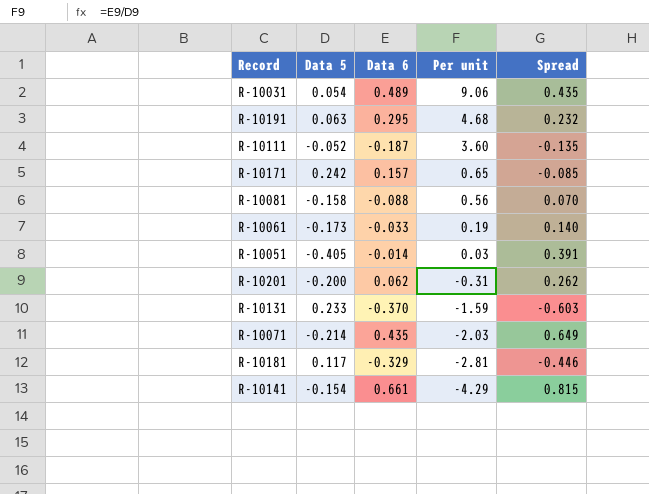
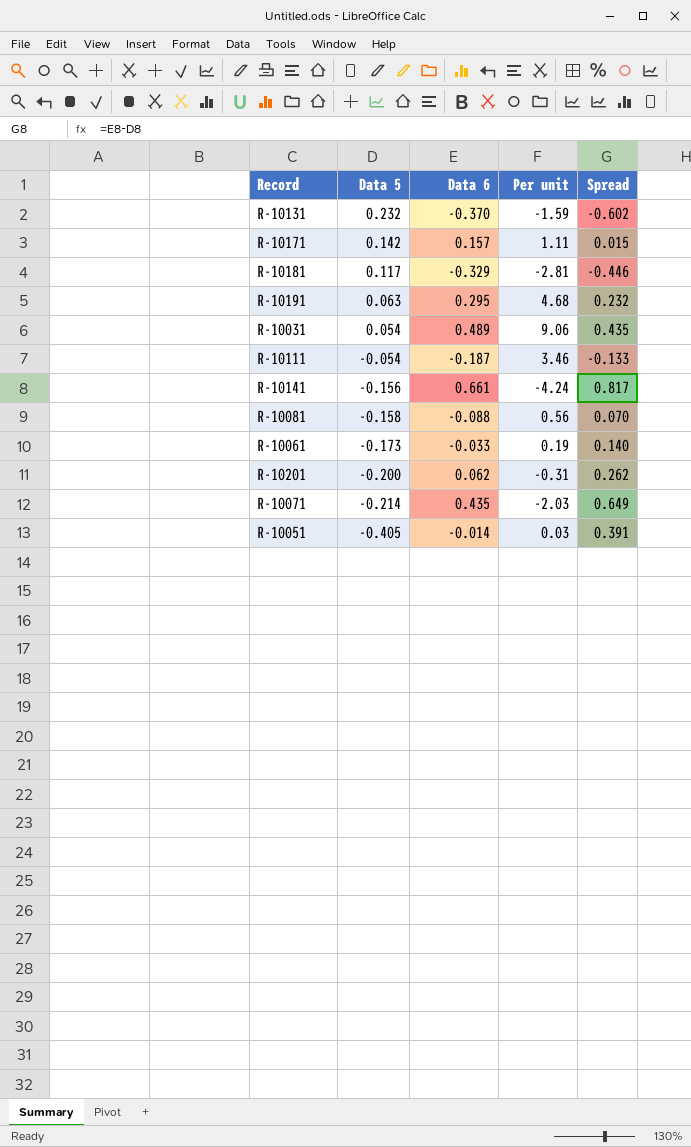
row order: Per unit descending -> Data 5 descending
R-10131 | Data 5: 0.233 -> 0.232
R-10131 | Spread: -0.603 -> -0.602
R-10171 | Data 5: 0.242 -> 0.142
R-10171 | Per unit: 0.65 -> 1.11
R-10171 | Spread: -0.085 -> 0.015
R-10111 | Data 5: -0.052 -> -0.054
R-10111 | Per unit: 3.60 -> 3.46
R-10111 | Spread: -0.135 -> -0.133
R-10141 | Data 5: -0.154 -> -0.156
R-10141 | Per unit: -4.29 -> -4.24
R-10141 | Spread: 0.815 -> 0.817

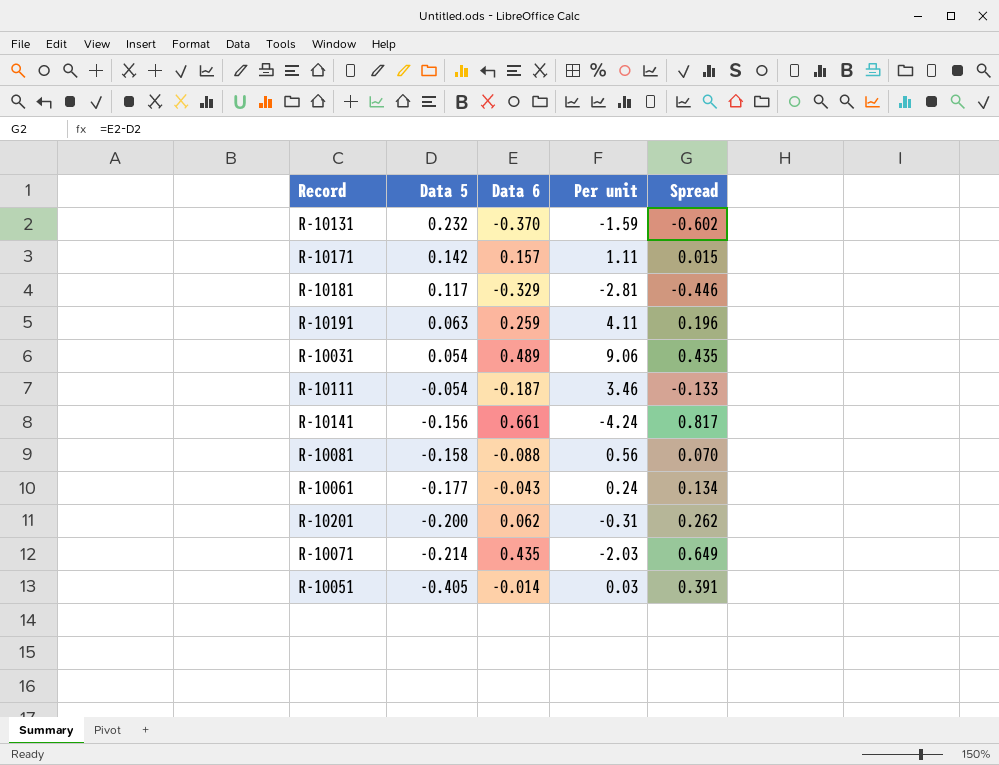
R-10191 | Data 6: 0.295 -> 0.259
R-10191 | Per unit: 4.68 -> 4.11
R-10191 | Spread: 0.232 -> 0.196
R-10061 | Data 5: -0.173 -> -0.177
R-10061 | Data 6: -0.033 -> -0.043
R-10061 | Per unit: 0.19 -> 0.24
R-10061 | Spread: 0.140 -> 0.134

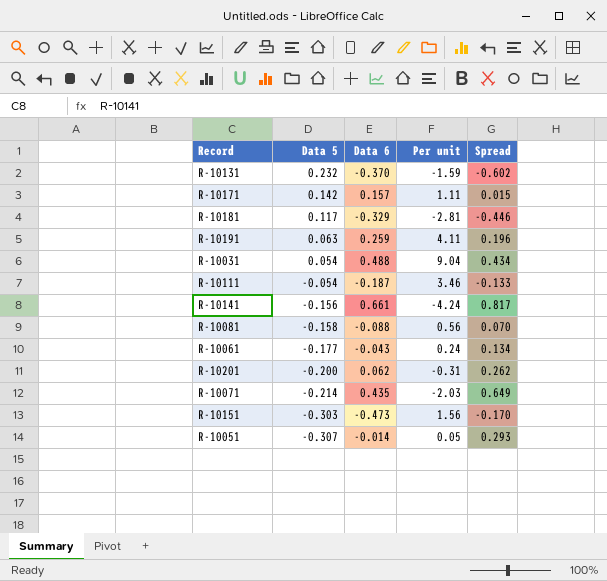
R-10031 | Data 6: 0.489 -> 0.488
R-10031 | Per unit: 9.06 -> 9.04
R-10031 | Spread: 0.435 -> 0.434
row R-10151: none -> -0.303 | -0.473 | 1.56 | -0.170
R-10051 | Data 5: -0.405 -> -0.307
R-10051 | Per unit: 0.03 -> 0.05
R-10051 | Spread: 0.391 -> 0.293

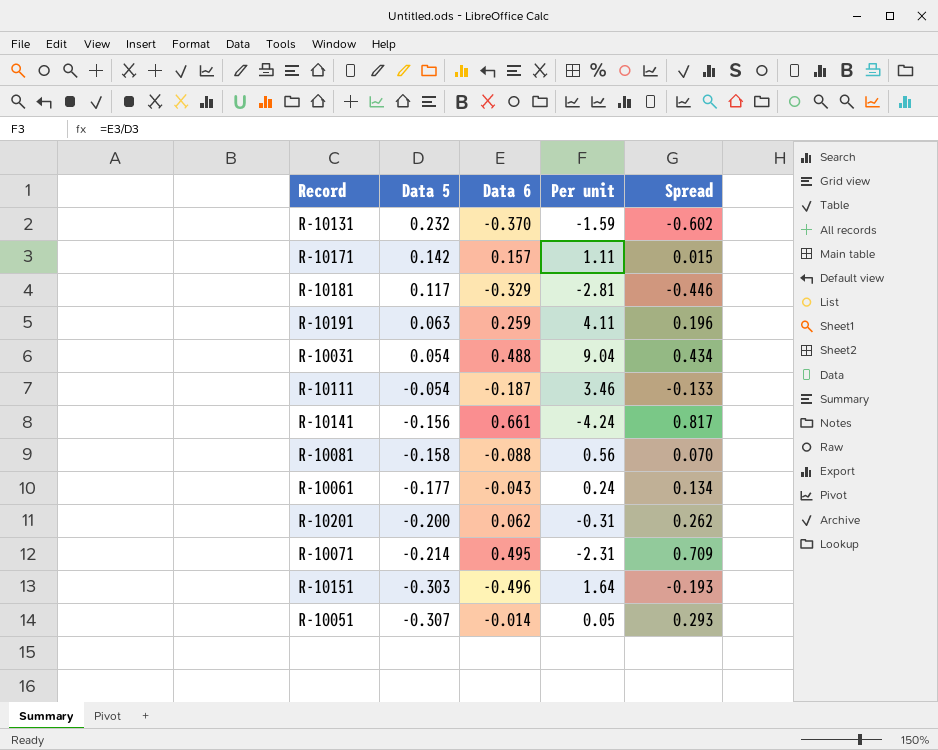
R-10071 | Data 6: 0.435 -> 0.495
R-10071 | Per unit: -2.03 -> -2.31
R-10071 | Spread: 0.649 -> 0.709
R-10151 | Data 6: -0.473 -> -0.496
R-10151 | Per unit: 1.56 -> 1.64
R-10151 | Spread: -0.170 -> -0.193

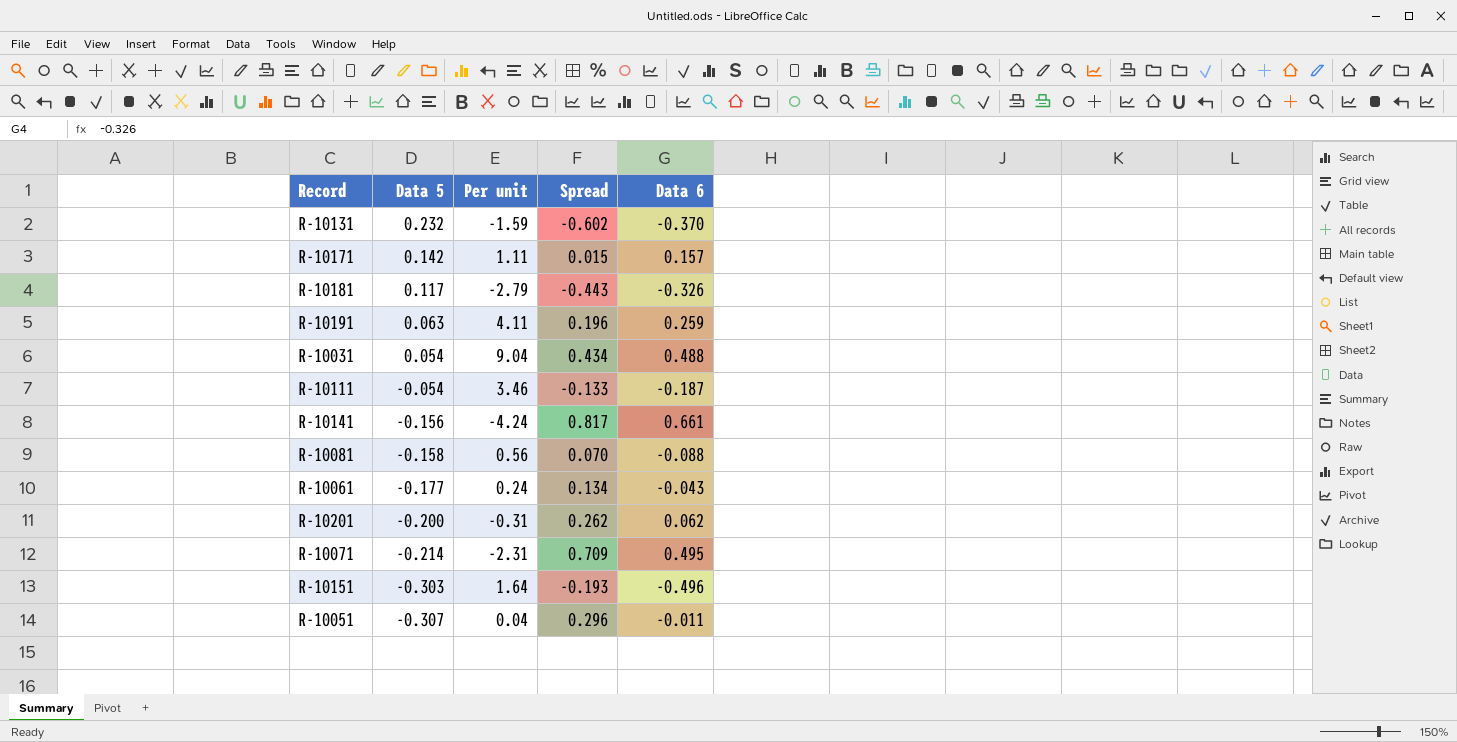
column Data 6 | position: 3 -> 5
R-10181 | Per unit: -2.81 -> -2.79
R-10181 | Spread: -0.446 -> -0.443
R-10181 | Data 6: -0.329 -> -0.326
R-10051 | Per unit: 0.05 -> 0.04
R-10051 | Spread: 0.293 -> 0.296
R-10051 | Data 6: -0.014 -> -0.011

